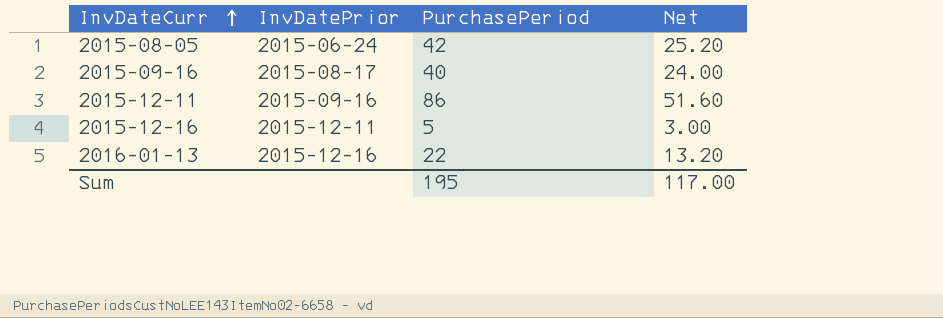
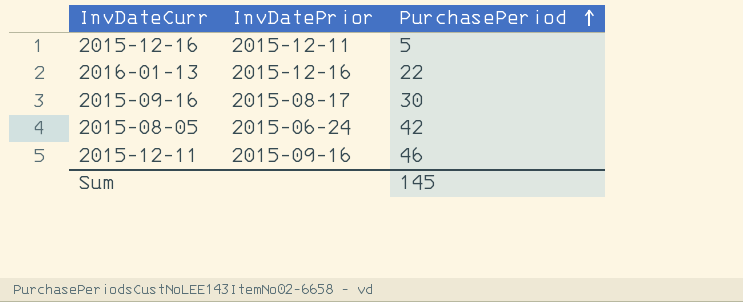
row order: InvDateCurr ascending -> PurchasePeriod ascending
column Net | formula: [PurchasePeriod] * 0.6 -> none
2015-09-16 | PurchasePeriod: 40 -> 30
2015-12-11 | PurchasePeriod: 86 -> 46
Sum | PurchasePeriod: 195 -> 145

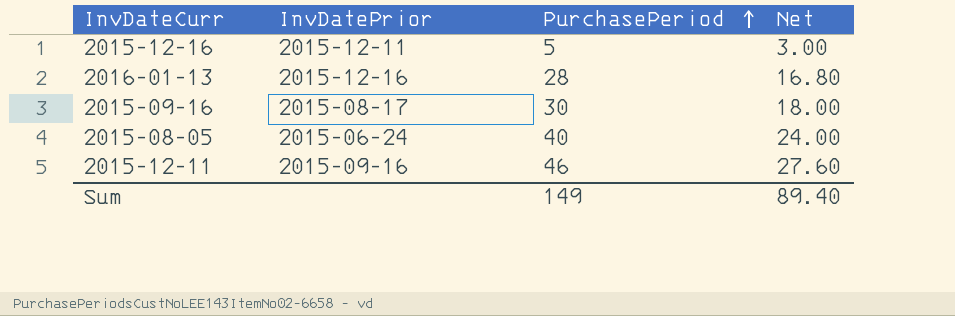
column Net | formula: none -> [PurchasePeriod] * 0.6
2016-01-13 | PurchasePeriod: 22 -> 28
2015-08-05 | PurchasePeriod: 42 -> 40
Sum | PurchasePeriod: 145 -> 149

